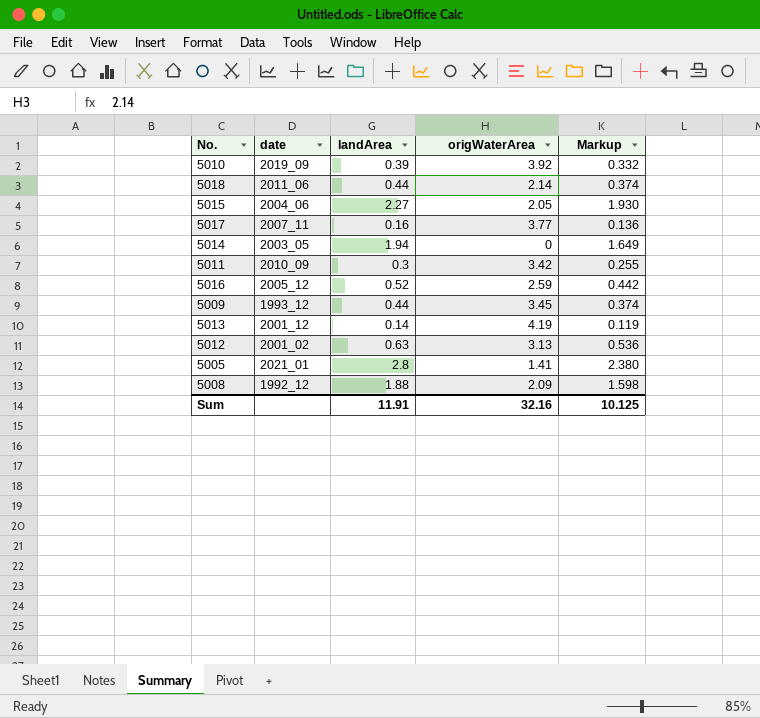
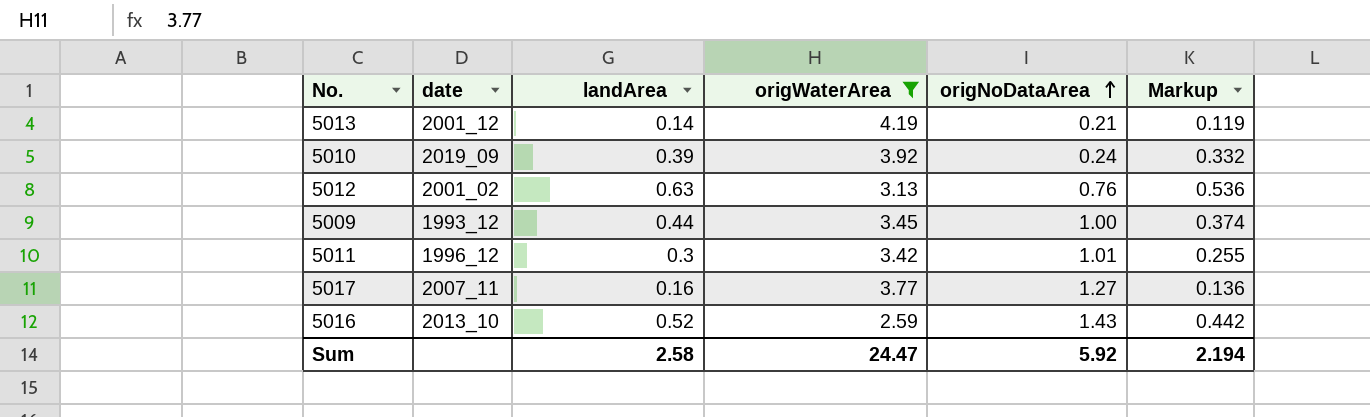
filter: none -> origWaterArea >= 2.59
row order: none -> origNoDataArea ascending
column origNoDataArea | position: none -> 5
5011 | date: 2010_09 -> 1996_12
5016 | date: 2005_12 -> 2013_10
Sum | landArea: 11.91 -> 2.58
Sum | origWaterArea: 32.16 -> 24.47
Sum | Markup: 10.125 -> 2.194

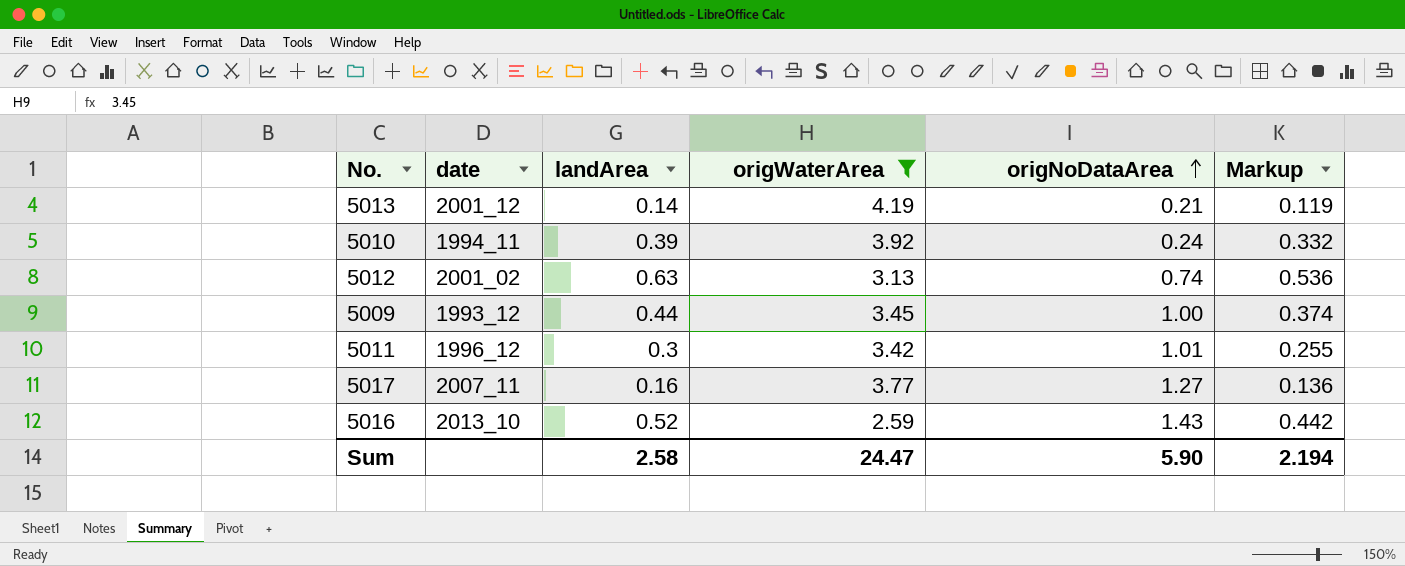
5010 | date: 2019_09 -> 1994_11
5012 | origNoDataArea: 0.76 -> 0.74
Sum | origNoDataArea: 5.92 -> 5.90

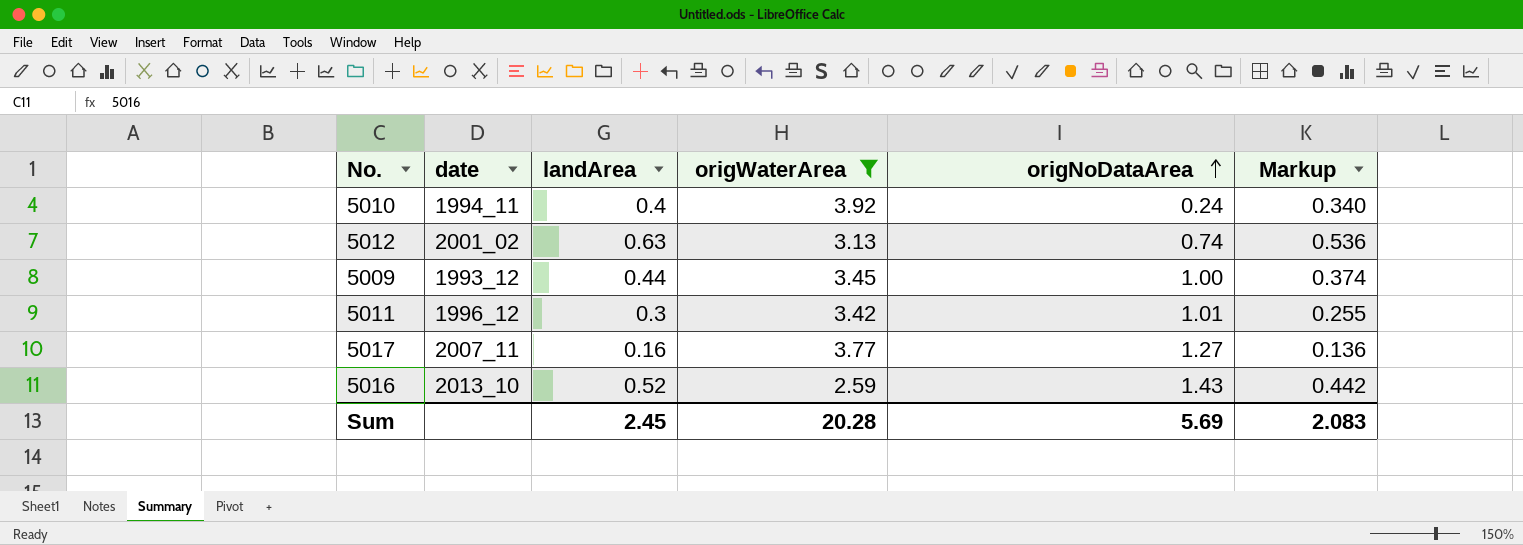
row 5013: 2001_12 | 0.14 | 4.19 | 0.21 | 0.119 -> none
5010 | landArea: 0.39 -> 0.4
5010 | Markup: 0.332 -> 0.340
Sum | landArea: 2.58 -> 2.45
Sum | origWaterArea: 24.47 -> 20.28
Sum | origNoDataArea: 5.90 -> 5.69
Sum | Markup: 2.194 -> 2.083

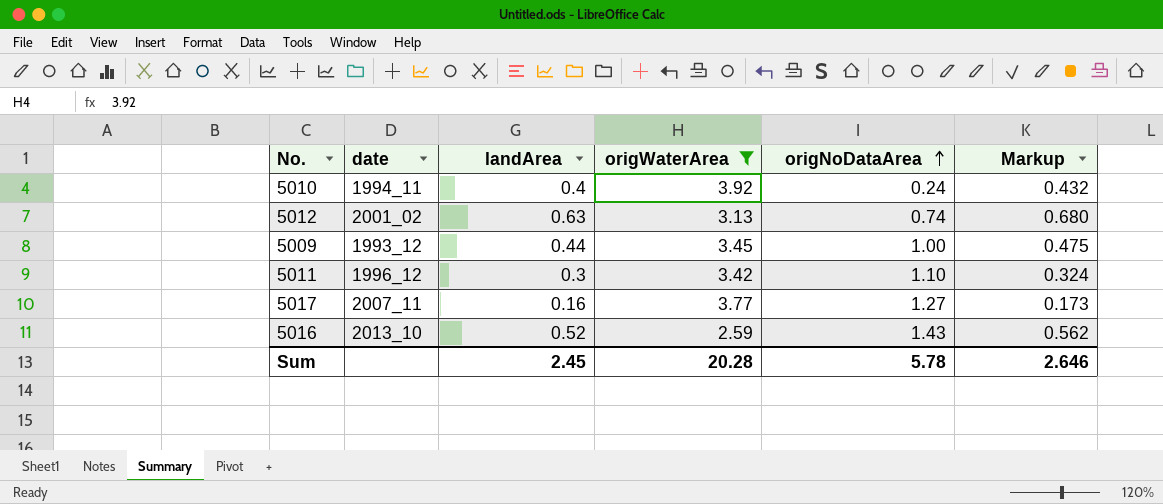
column Markup | formula: [landArea] * 0.85 -> [landArea] * 1.08
5011 | origNoDataArea: 1.01 -> 1.10
Sum | origNoDataArea: 5.69 -> 5.78
Sum | Markup: 2.083 -> 2.646

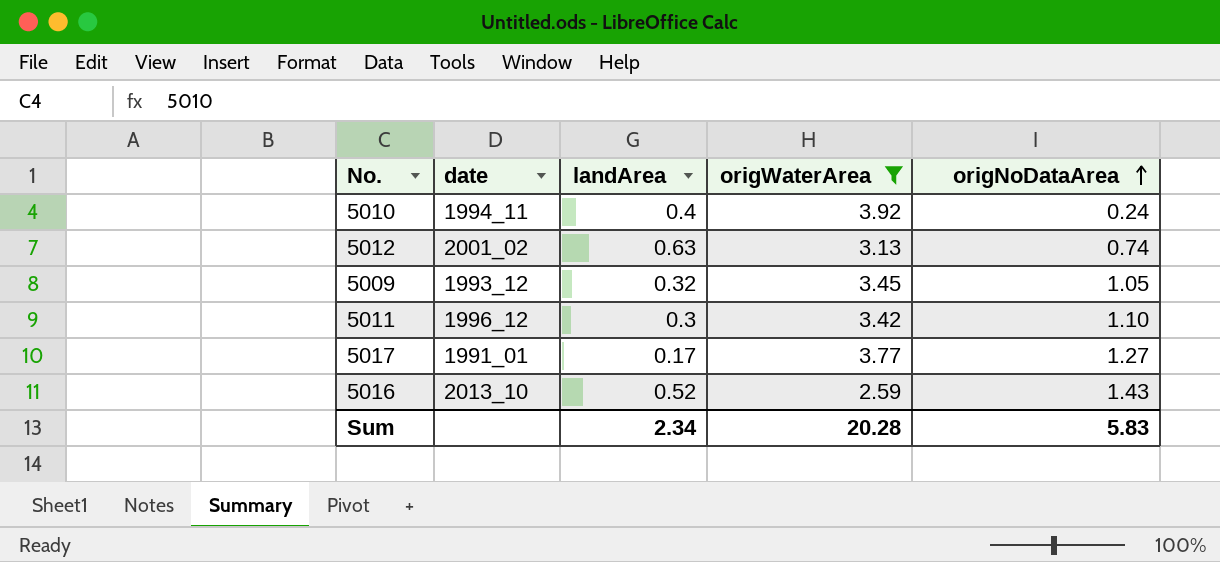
column Markup | formula: [landArea] * 1.08 -> none
5009 | landArea: 0.44 -> 0.32
5009 | origNoDataArea: 1.00 -> 1.05
5017 | date: 2007_11 -> 1991_01
5017 | landArea: 0.16 -> 0.17
Sum | landArea: 2.45 -> 2.34
Sum | origNoDataArea: 5.78 -> 5.83

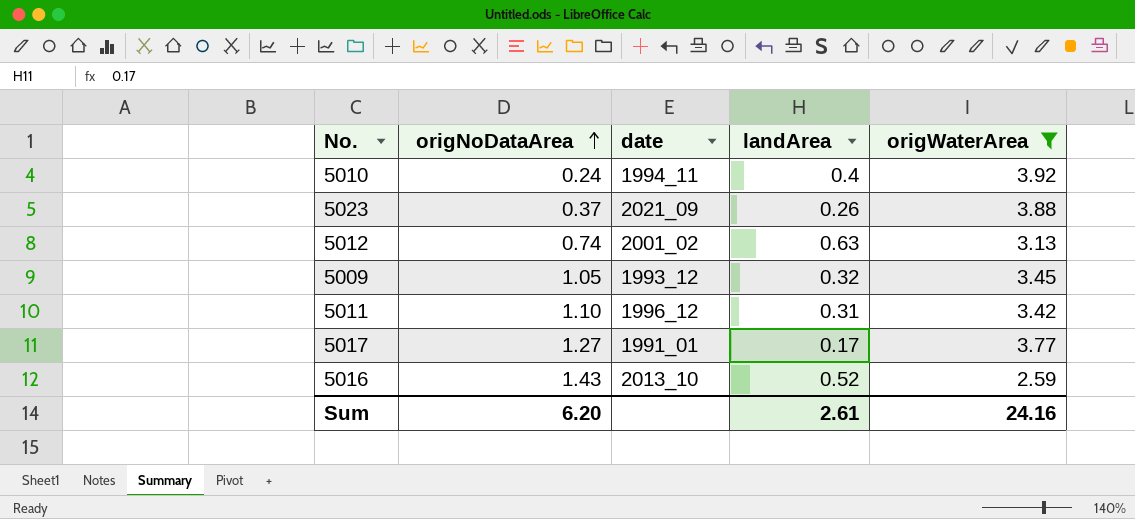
column origNoDataArea | position: 5 -> 2
row 5023: none -> 0.37 | 2021_09 | 0.26 | 3.88
5011 | landArea: 0.3 -> 0.31
Sum | origNoDataArea: 5.83 -> 6.20
Sum | landArea: 2.34 -> 2.61
Sum | origWaterArea: 20.28 -> 24.16

